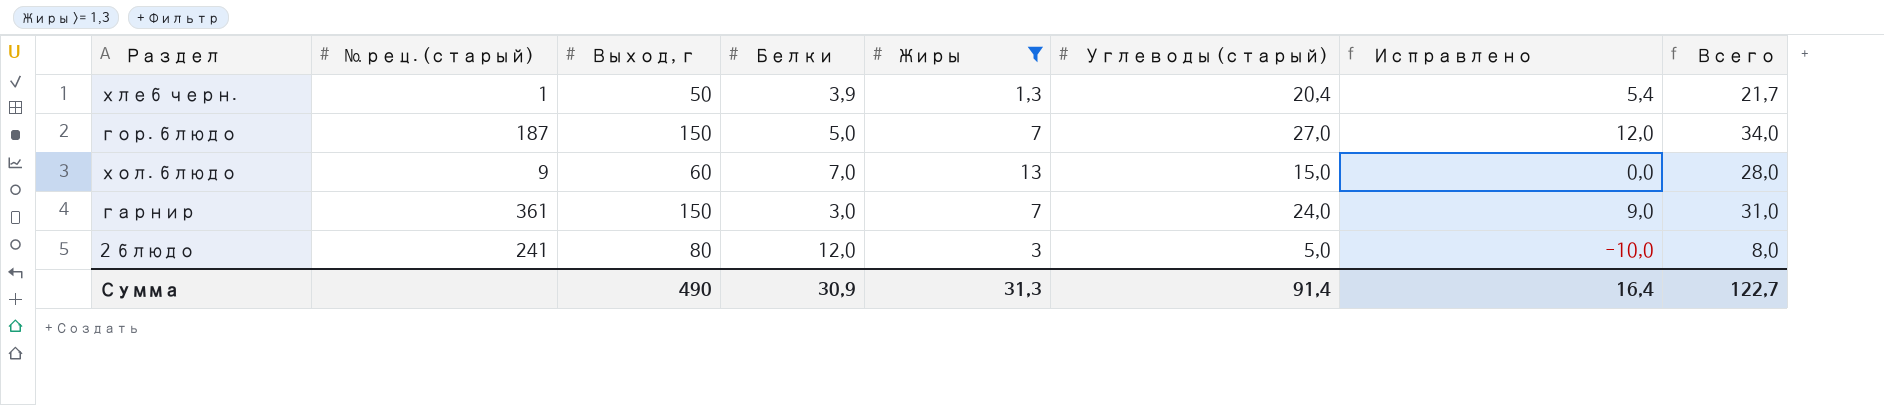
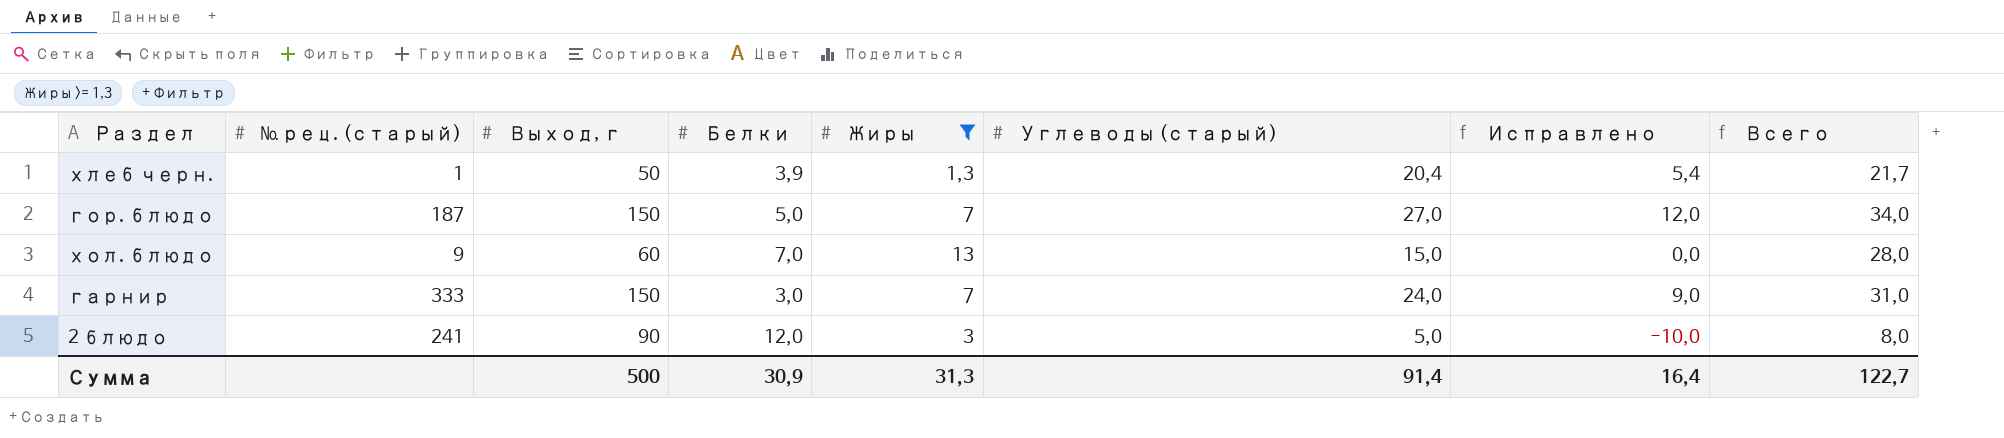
гарнир | № рец. (старый): 361 -> 333
2 блюдо | Выход, г: 80 -> 90
Сумма | Выход, г: 490 -> 500

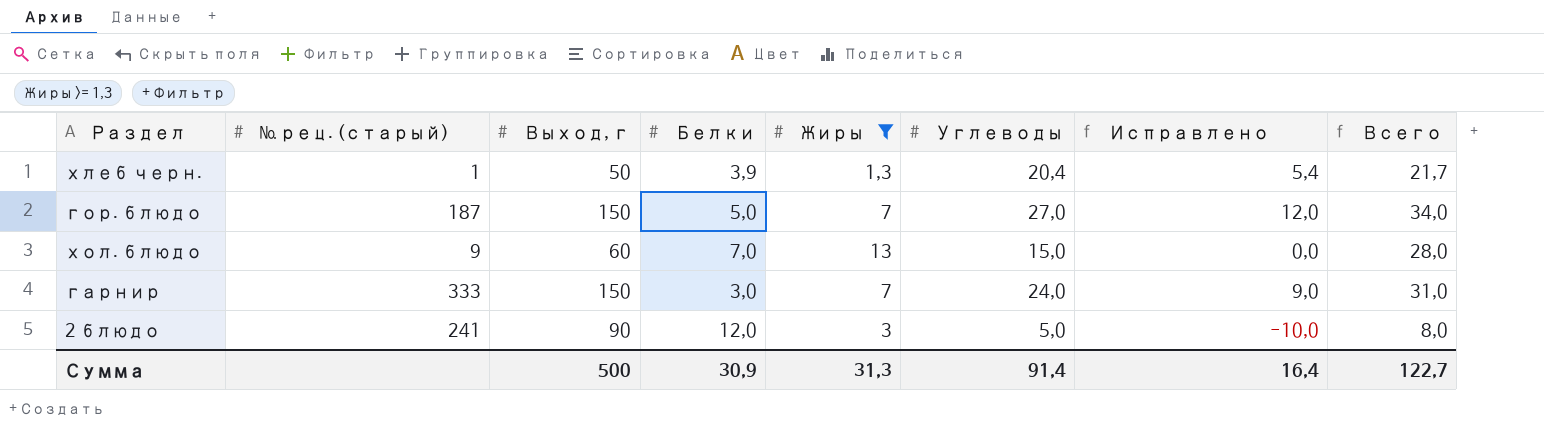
column name: Углеводы (старый) -> Углеводы

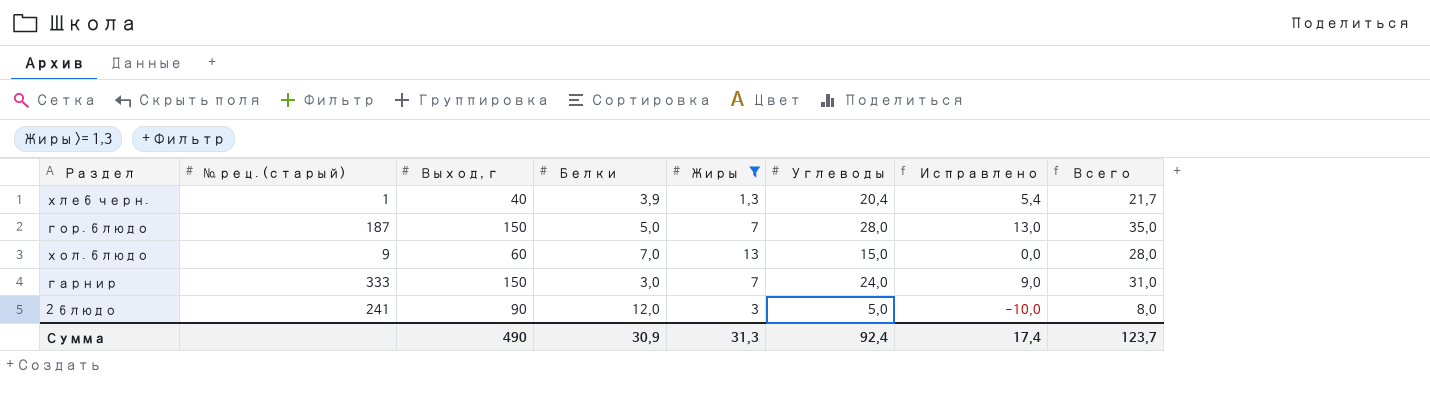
хлеб черн. | Выход, г: 50 -> 40
гор. блюдо | Углеводы: 27,0 -> 28,0
гор. блюдо | Исправлено: 12,0 -> 13,0
гор. блюдо | Всего: 34,0 -> 35,0
Сумма | Выход, г: 500 -> 490
Сумма | Углеводы: 91,4 -> 92,4
Сумма | Исправлено: 16,4 -> 17,4
Сумма | Всего: 122,7 -> 123,7

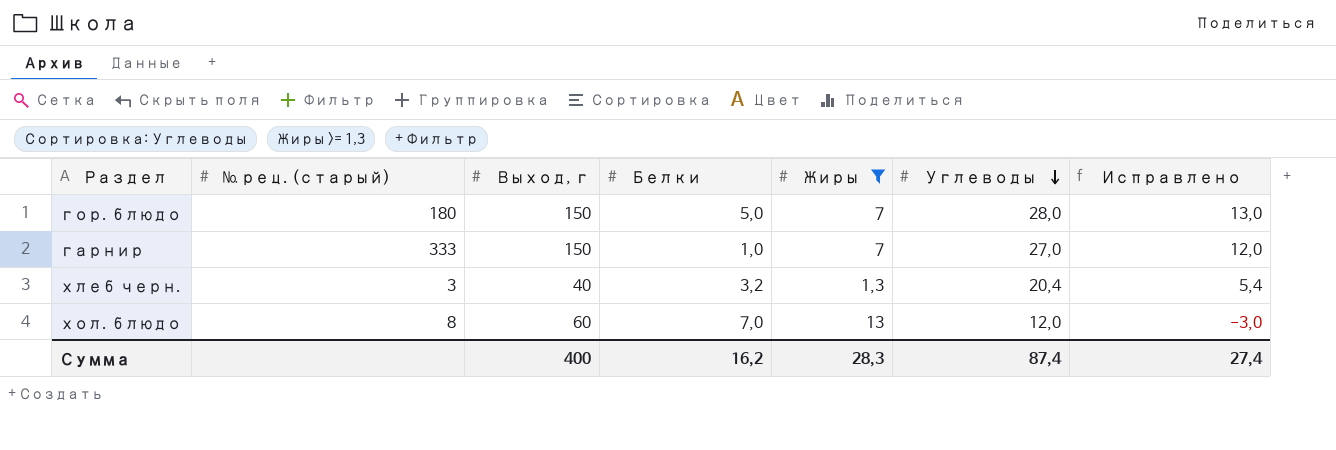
row order: none -> Углеводы descending
column Всего | formula: [Жиры] + [Углеводы] -> none
row 2 блюдо: 241 | 90 | 12,0 | 3 | 5,0 | -10,0 | 8,0 -> none
гор. блюдо | № рец. (старый): 187 -> 180
гарнир | Белки: 3,0 -> 1,0
гарнир | Углеводы: 24,0 -> 27,0
гарнир | Исправлено: 9,0 -> 12,0
хлеб черн. | № рец. (старый): 1 -> 3
хлеб черн. | Белки: 3,9 -> 3,2
хол. блюдо | № рец. (старый): 9 -> 8
хол. блюдо | Углеводы: 15,0 -> 12,0
хол. блюдо | Исправлено: 0,0 -> -3,0
Сумма | Выход, г: 490 -> 400
Сумма | Белки: 30,9 -> 16,2
Сумма | Жиры: 31,3 -> 28,3
Сумма | Углеводы: 92,4 -> 87,4
Сумма | Исправлено: 17,4 -> 27,4

